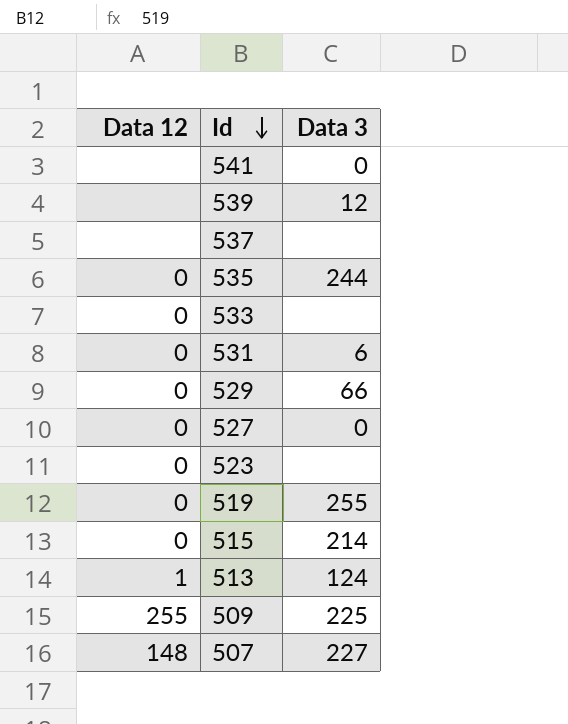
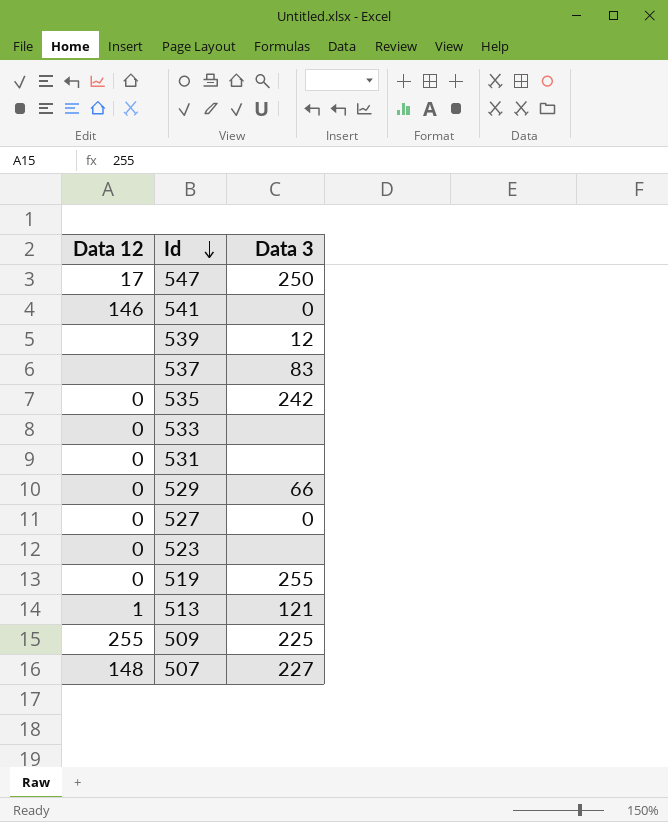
row 515: 0 | 214 -> none
row 547: none -> 17 | 250
541 | Data 12: none -> 146
537 | Data 3: none -> 83
535 | Data 3: 244 -> 242
531 | Data 3: 6 -> none
513 | Data 3: 124 -> 121

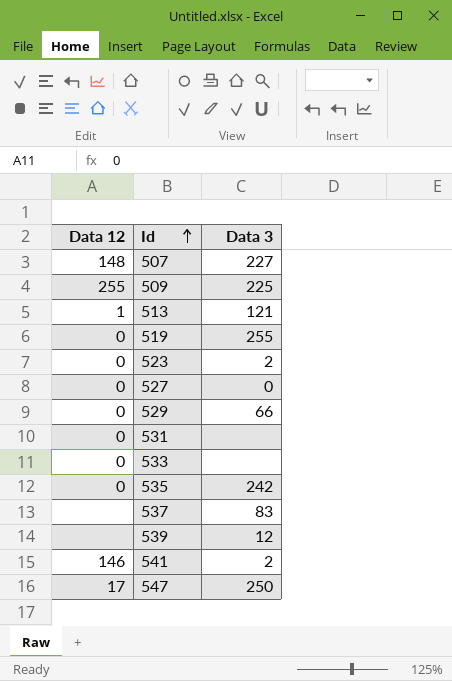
row order: Id descending -> Id ascending
523 | Data 3: none -> 2
541 | Data 3: 0 -> 2

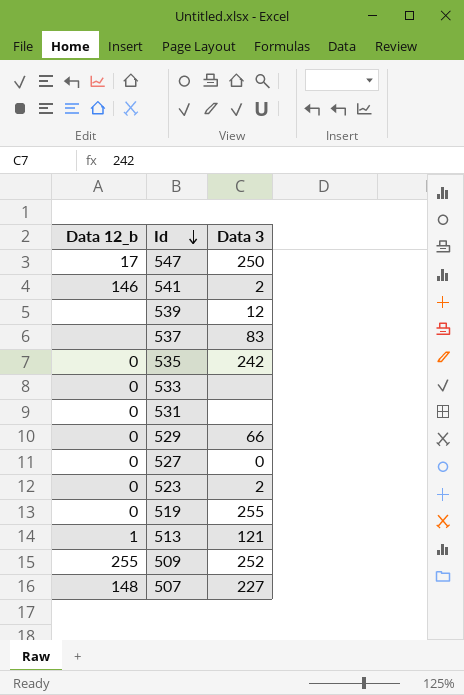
row order: Id ascending -> Id descending
column name: Data 12 -> Data 12_b
509 | Data 3: 225 -> 252

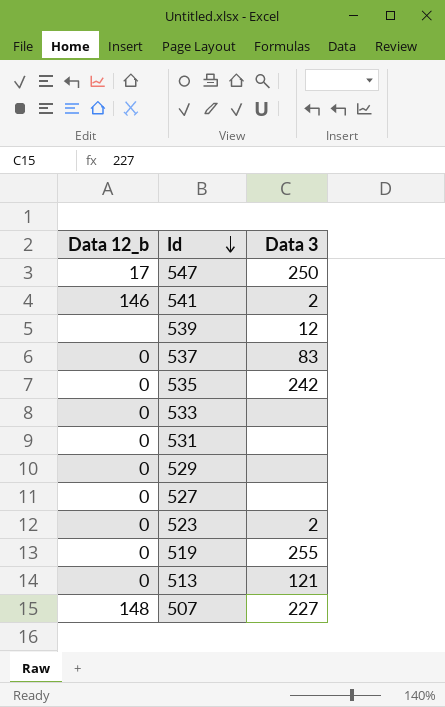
row 509: 255 | 252 -> none
537 | Data 12_b: none -> 0
529 | Data 3: 66 -> none
527 | Data 3: 0 -> none
513 | Data 12_b: 1 -> 0

